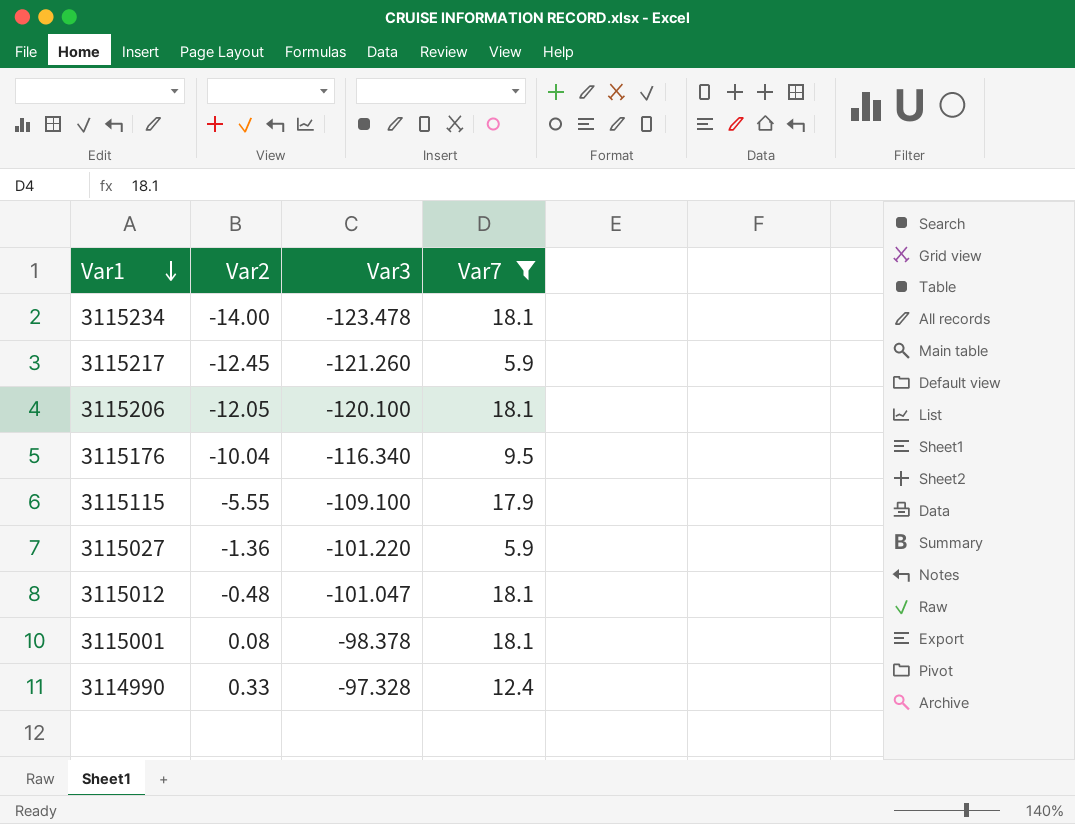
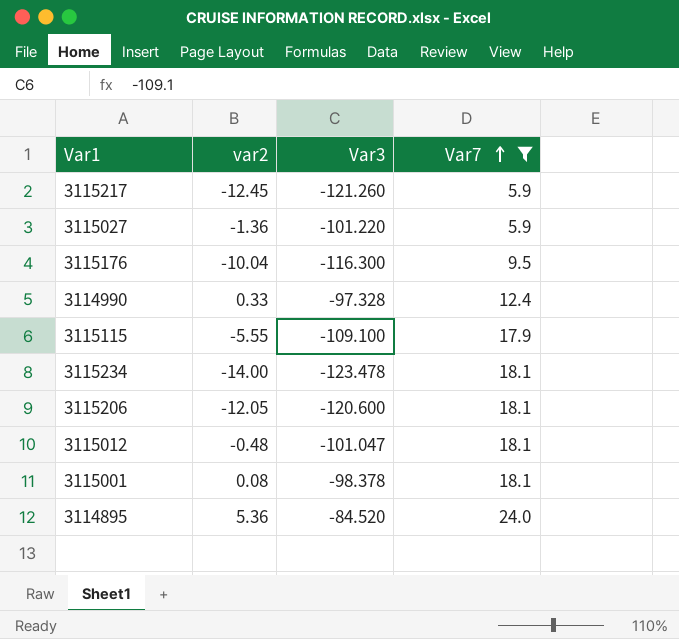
row order: Var1 descending -> Var7 ascending
column name: Var2 -> var2
3115176 | Var3: -116.340 -> -116.300
3115206 | Var3: -120.100 -> -120.600
row 3114895: none -> 5.36 | -84.520 | 24.0

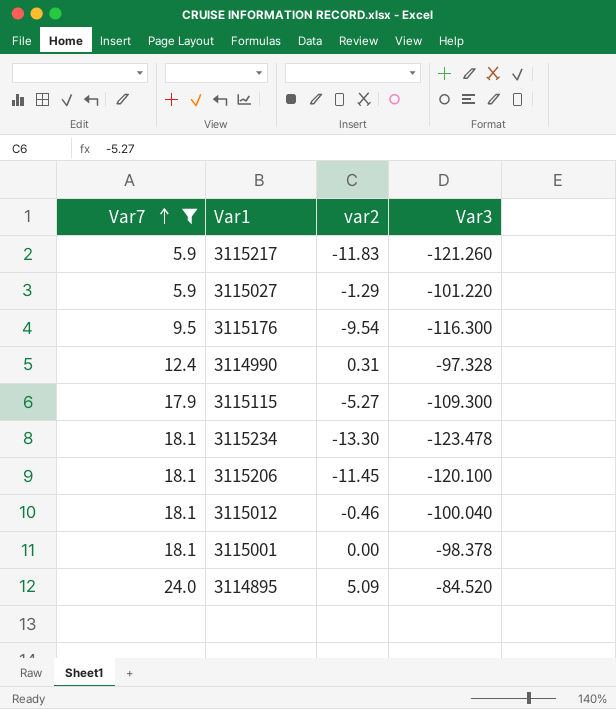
column Var7 | position: 4 -> 1
3115217 | var2: -12.45 -> -11.83
3115027 | var2: -1.36 -> -1.29
3115176 | var2: -10.04 -> -9.54
3114990 | var2: 0.33 -> 0.31
3115115 | var2: -5.55 -> -5.27
3115115 | Var3: -109.100 -> -109.300
3115234 | var2: -14.00 -> -13.30
3115206 | var2: -12.05 -> -11.45
3115206 | Var3: -120.600 -> -120.100
3115012 | var2: -0.48 -> -0.46
3115012 | Var3: -101.047 -> -100.040
3115001 | var2: 0.08 -> 0.00
3114895 | var2: 5.36 -> 5.09

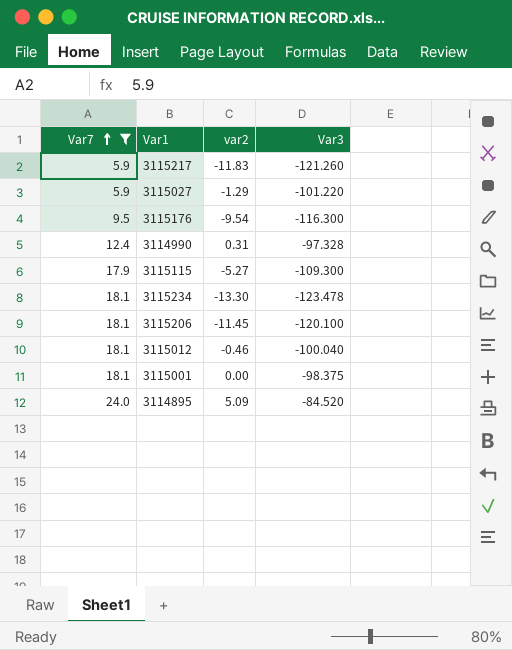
3115001 | Var3: -98.378 -> -98.375

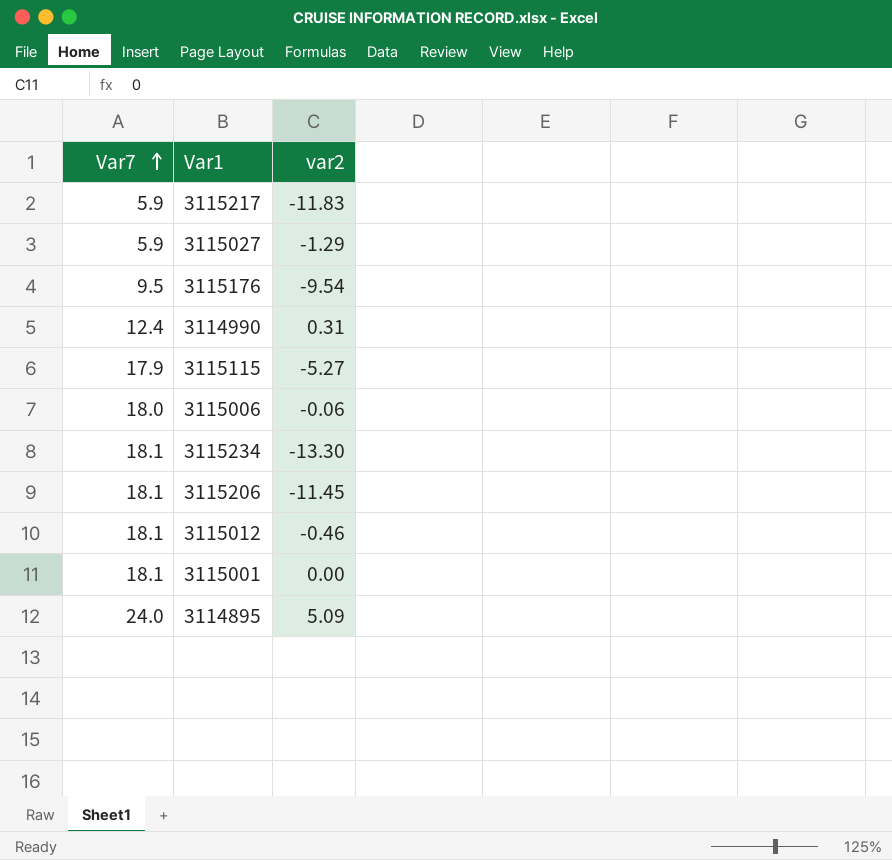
filter: Var7 != 18.0 -> none
column Var3 | position: 4 -> none

